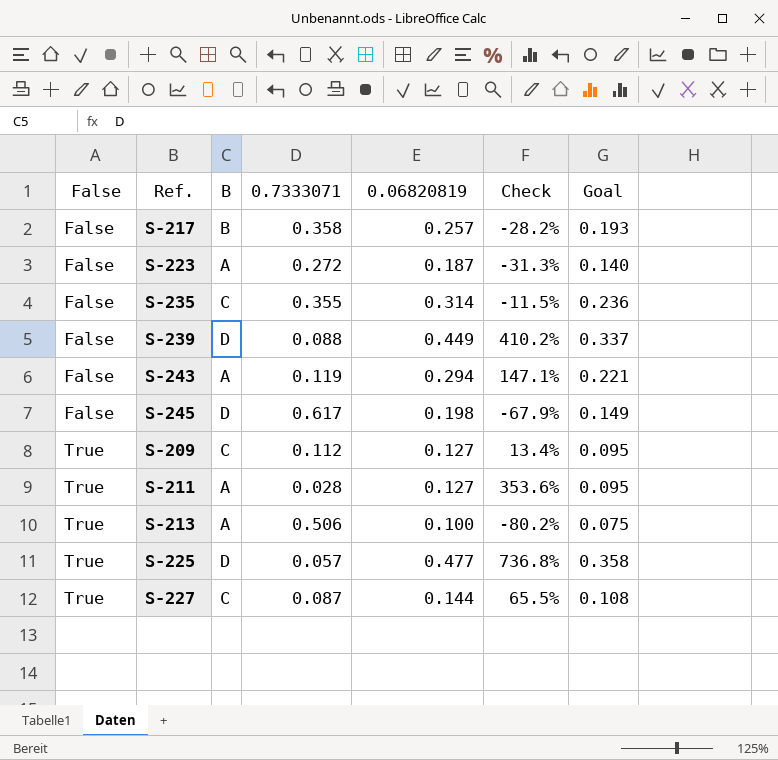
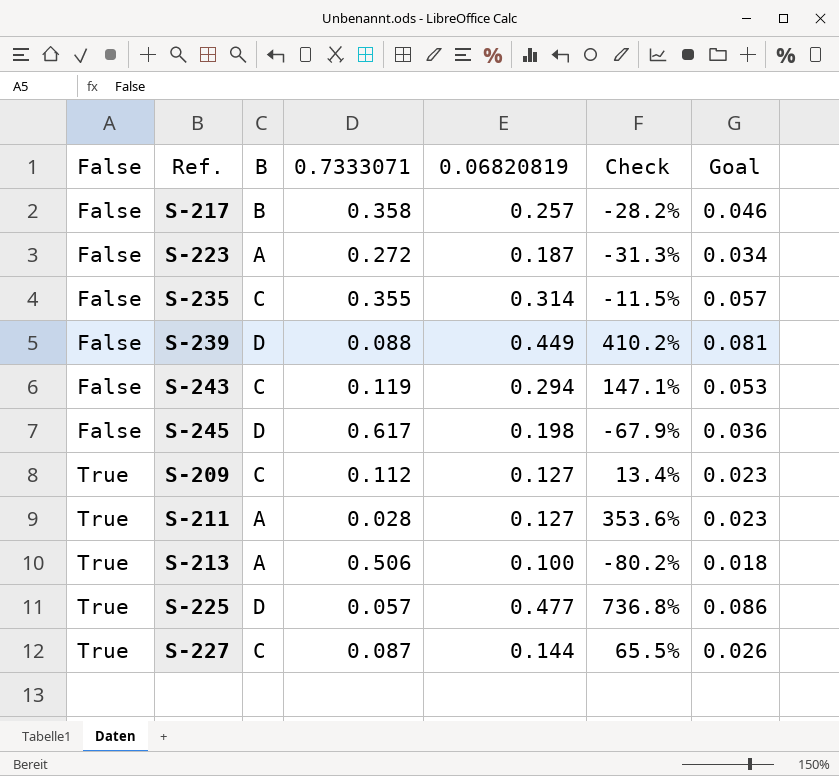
column Goal | formula: [0.06820819] * 0.75 -> [0.06820819] * 0.18
S-243 | B: A -> C

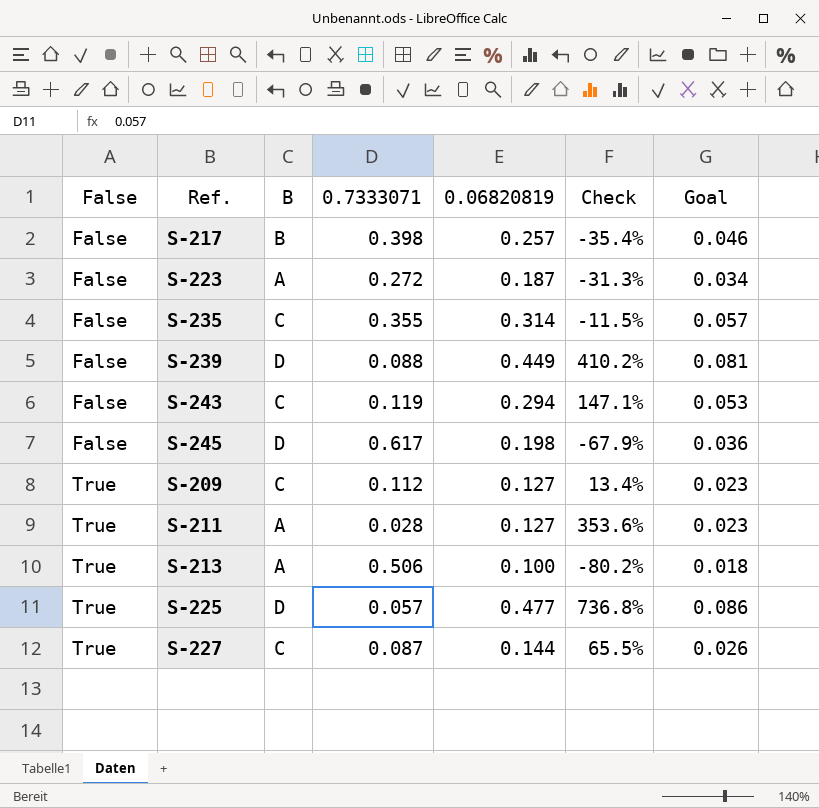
S-217 | 0.7333071: 0.358 -> 0.398
S-217 | Check: -28.2% -> -35.4%

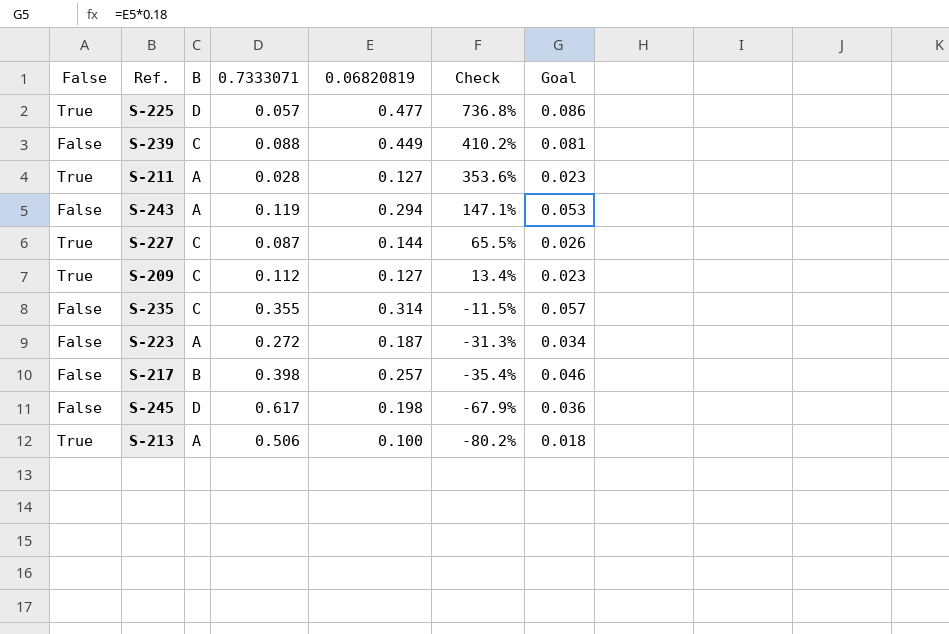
row order: False ascending -> Check descending
S-239 | B: D -> C
S-243 | B: C -> A

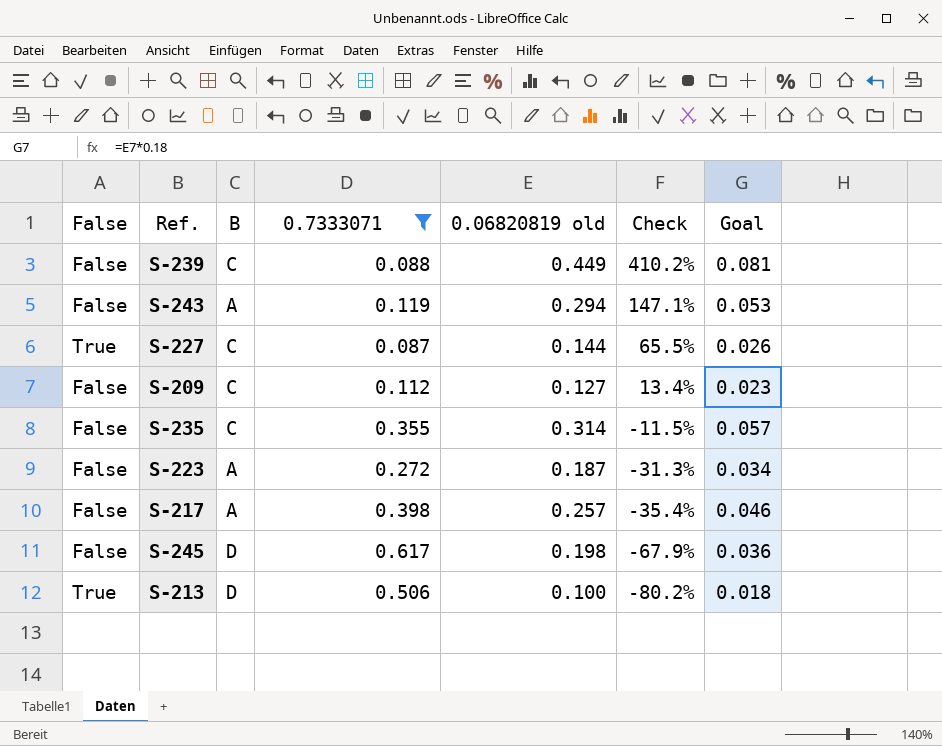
filter: none -> 0.7333071 >= 0.087
column name: 0.06820819 -> 0.06820819 old
S-209 | False: True -> False
S-217 | B: B -> A
S-213 | B: A -> D

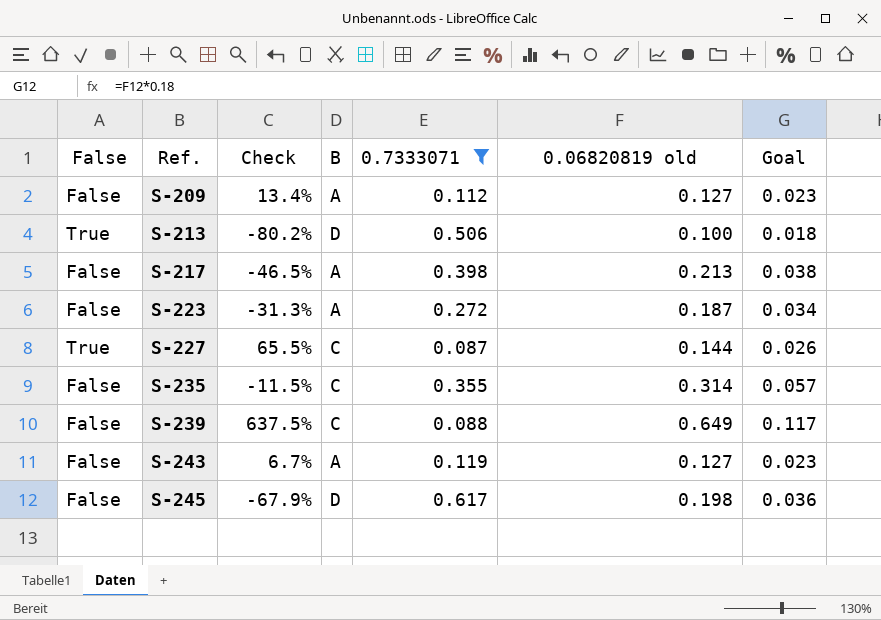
row order: Check descending -> Ref. ascending
column Check | position: 6 -> 3
S-209 | B: C -> A
S-217 | Check: -35.4% -> -46.5%
S-217 | 0.06820819 old: 0.257 -> 0.213
S-217 | Goal: 0.046 -> 0.038
S-239 | Check: 410.2% -> 637.5%
S-239 | 0.06820819 old: 0.449 -> 0.649
S-239 | Goal: 0.081 -> 0.117
S-243 | Check: 147.1% -> 6.7%
S-243 | 0.06820819 old: 0.294 -> 0.127
S-243 | Goal: 0.053 -> 0.023

